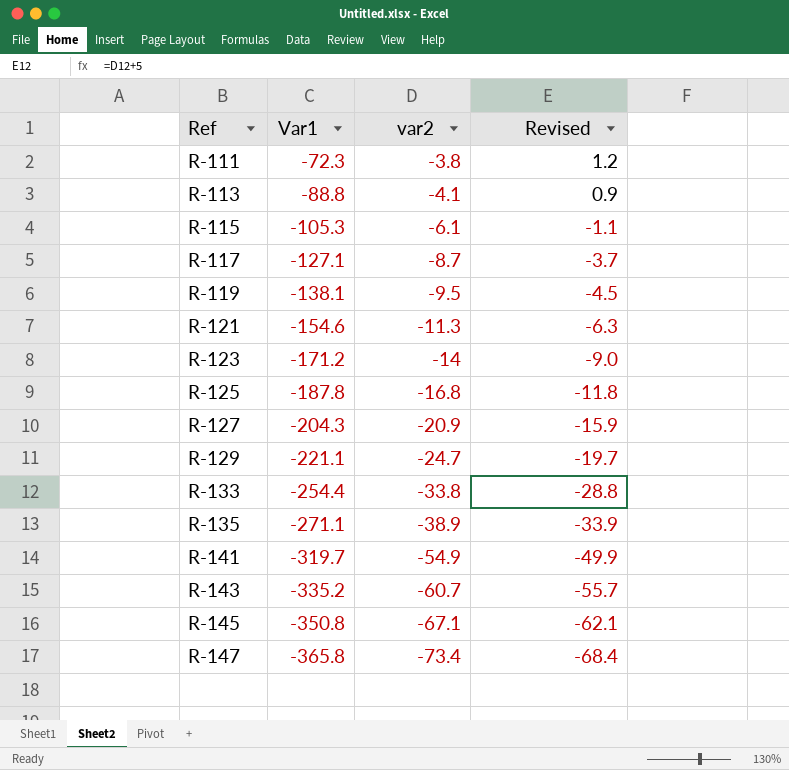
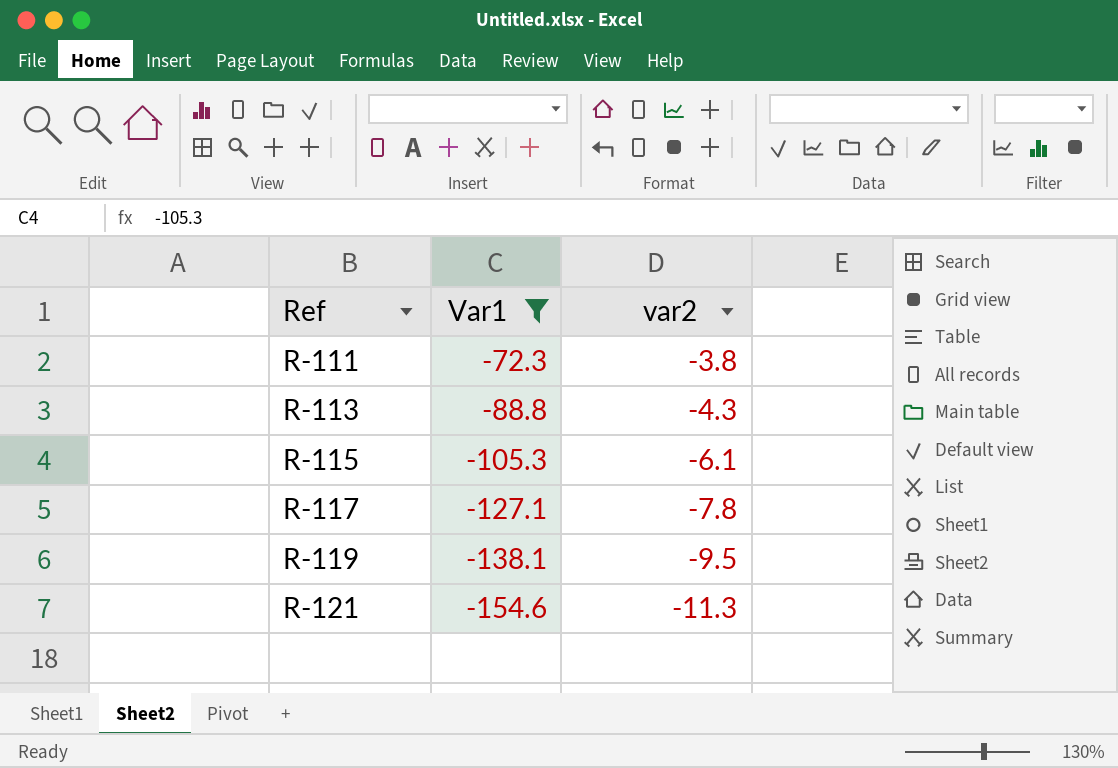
filter: none -> Var1 >= -154.6
column Revised | formula: [var2] + 5 -> none
R-113 | var2: -4.1 -> -4.3
R-117 | var2: -8.7 -> -7.8

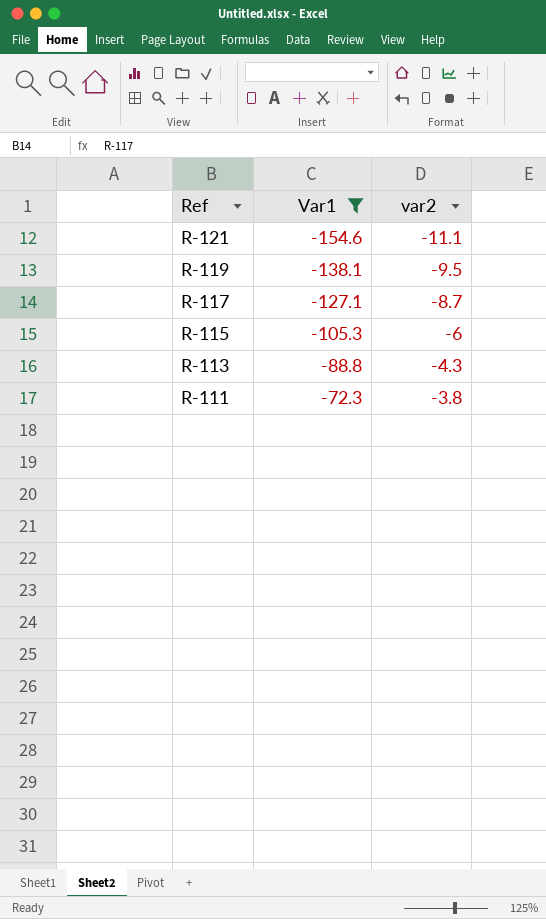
row order: Ref ascending -> Ref descending
R-121 | var2: -11.3 -> -11.1
R-117 | var2: -7.8 -> -8.7
R-115 | var2: -6.1 -> -6

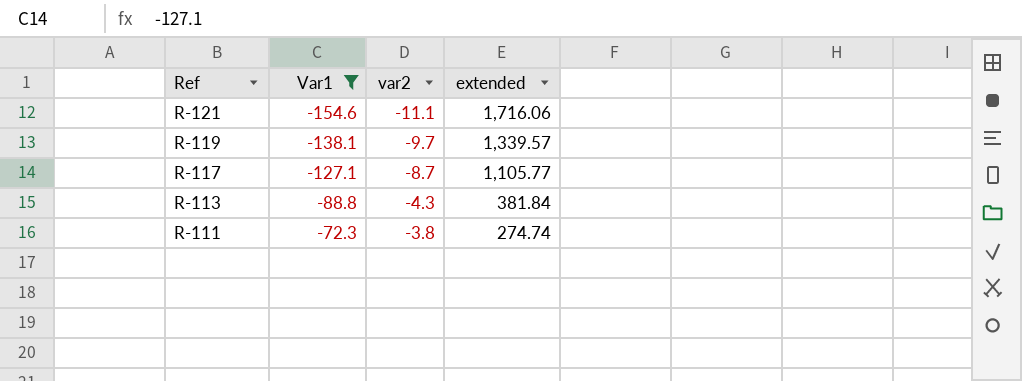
column extended | formula: none -> [Var1] * [var2]
row R-115: -105.3 | -6 -> none
R-119 | var2: -9.5 -> -9.7

